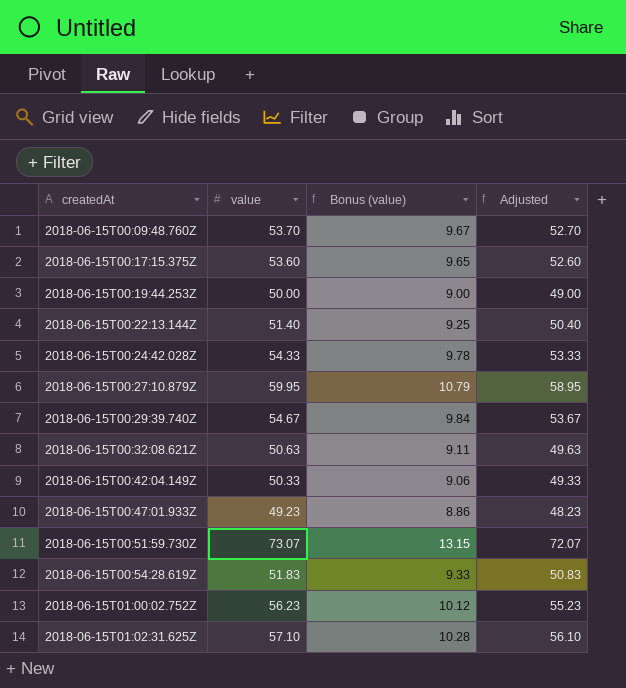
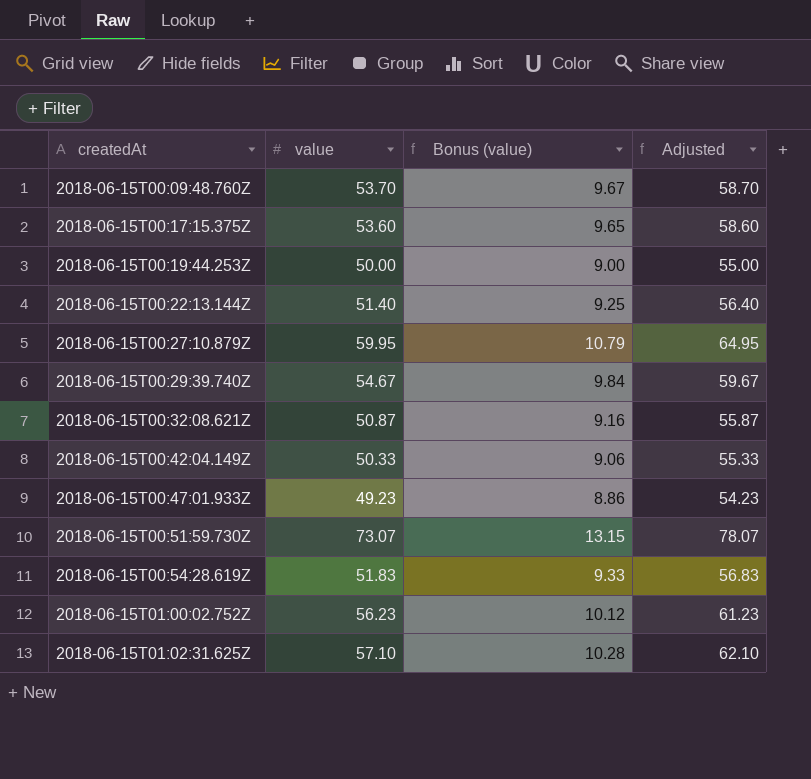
column Adjusted | formula: [value] - 1 -> [value] + 5
row 2018-06-15T00:24:42.028Z: 54.33 | 9.78 | 53.33 -> none
2018-06-15T00:32:08.621Z | value: 50.63 -> 50.87
2018-06-15T00:32:08.621Z | Bonus (value): 9.11 -> 9.16

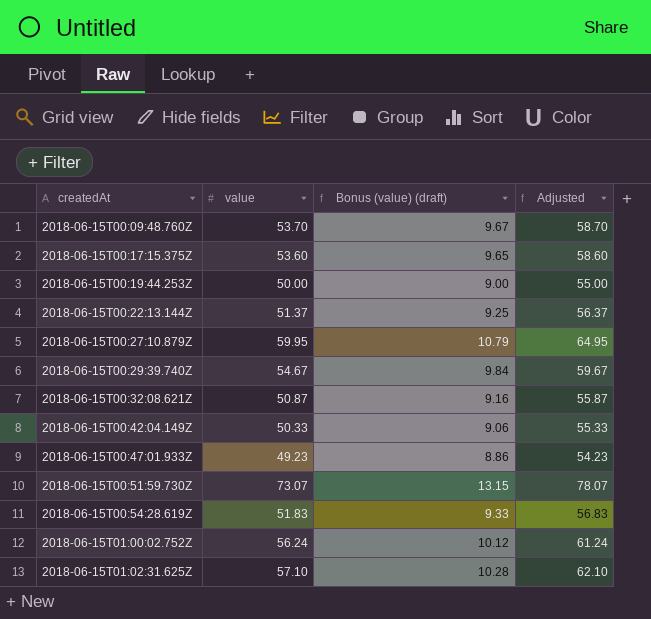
column name: Bonus (value) -> Bonus (value) (draft)
2018-06-15T00:22:13.144Z | value: 51.40 -> 51.37
2018-06-15T00:22:13.144Z | Adjusted: 56.40 -> 56.37
2018-06-15T01:00:02.752Z | value: 56.23 -> 56.24
2018-06-15T01:00:02.752Z | Adjusted: 61.23 -> 61.24

